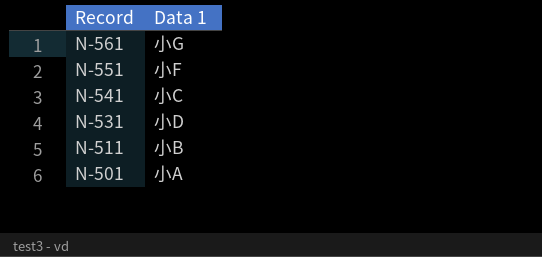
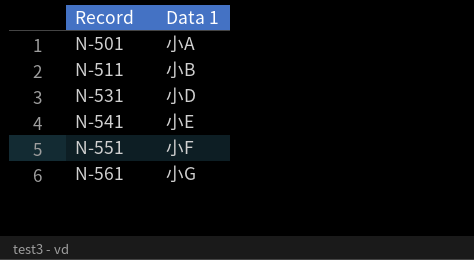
row order: Record descending -> Record ascending
N-541 | Data 1: 小C -> 小E

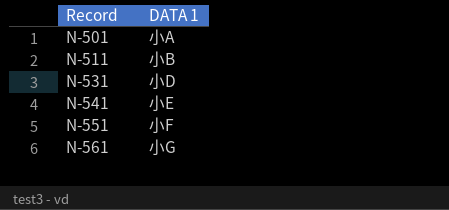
column name: Data 1 -> DATA 1

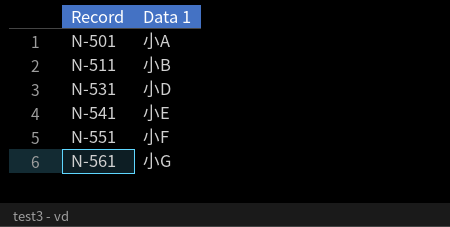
column name: DATA 1 -> Data 1

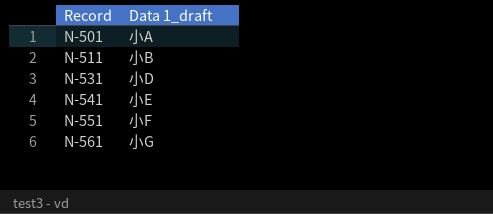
column name: Data 1 -> Data 1_draft

